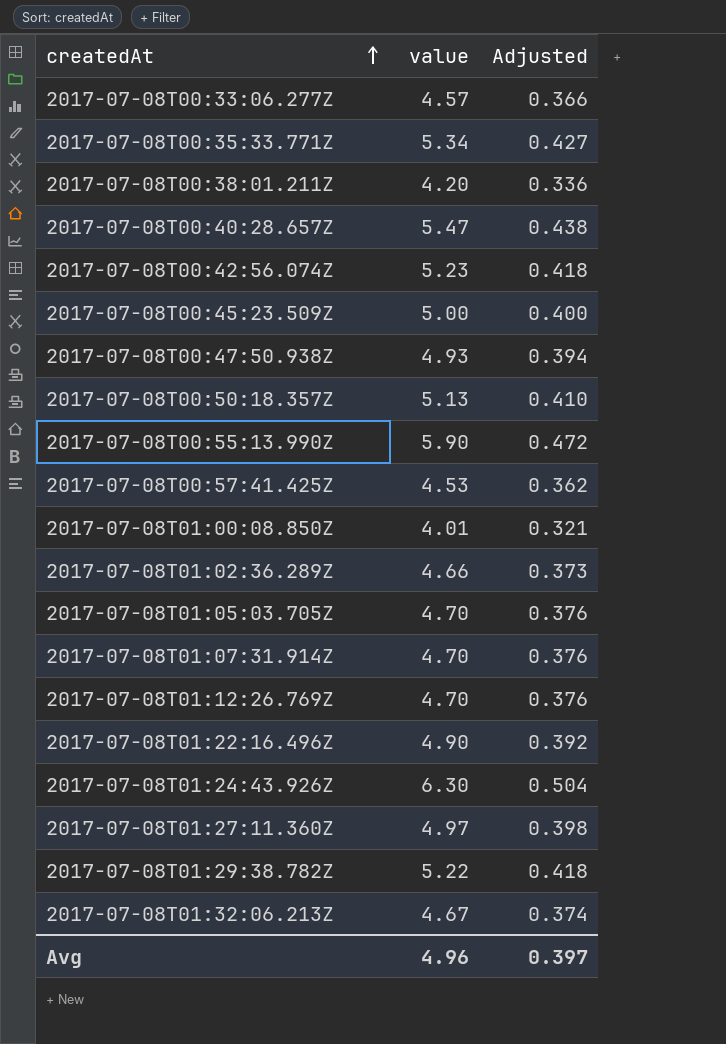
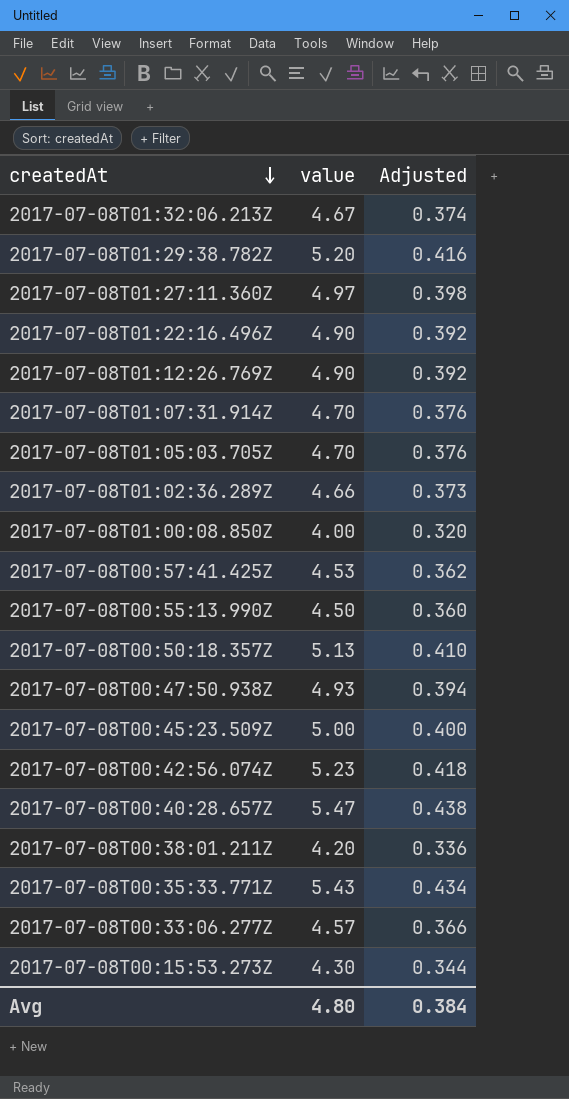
row order: createdAt ascending -> createdAt descending
row 2017-07-08T01:24:43.926Z: 6.30 | 0.504 -> none
2017-07-08T01:29:38.782Z | value: 5.22 -> 5.20
2017-07-08T01:29:38.782Z | Adjusted: 0.418 -> 0.416
2017-07-08T01:12:26.769Z | value: 4.70 -> 4.90
2017-07-08T01:12:26.769Z | Adjusted: 0.376 -> 0.392
2017-07-08T01:00:08.850Z | value: 4.01 -> 4.00
2017-07-08T01:00:08.850Z | Adjusted: 0.321 -> 0.320
2017-07-08T00:55:13.990Z | value: 5.90 -> 4.50
2017-07-08T00:55:13.990Z | Adjusted: 0.472 -> 0.360
2017-07-08T00:35:33.771Z | value: 5.34 -> 5.43
2017-07-08T00:35:33.771Z | Adjusted: 0.427 -> 0.434
row 2017-07-08T00:15:53.273Z: none -> 4.30 | 0.344
Avg | value: 4.96 -> 4.80
Avg | Adjusted: 0.397 -> 0.384

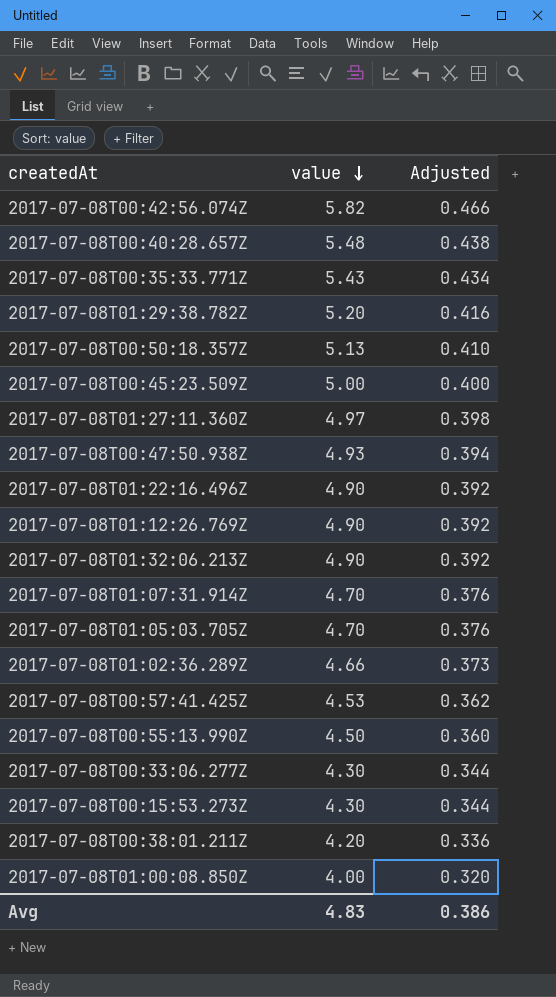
row order: createdAt descending -> value descending
2017-07-08T00:42:56.074Z | value: 5.23 -> 5.82
2017-07-08T00:42:56.074Z | Adjusted: 0.418 -> 0.466
2017-07-08T00:40:28.657Z | value: 5.47 -> 5.48
2017-07-08T01:32:06.213Z | value: 4.67 -> 4.90
2017-07-08T01:32:06.213Z | Adjusted: 0.374 -> 0.392
2017-07-08T00:33:06.277Z | value: 4.57 -> 4.30
2017-07-08T00:33:06.277Z | Adjusted: 0.366 -> 0.344
Avg | value: 4.80 -> 4.83
Avg | Adjusted: 0.384 -> 0.386

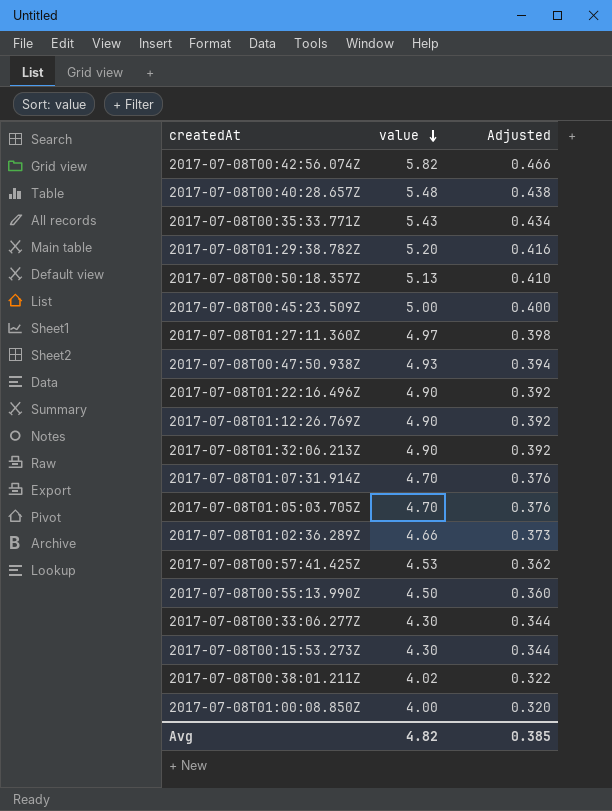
2017-07-08T00:38:01.211Z | value: 4.20 -> 4.02
2017-07-08T00:38:01.211Z | Adjusted: 0.336 -> 0.322
Avg | value: 4.83 -> 4.82
Avg | Adjusted: 0.386 -> 0.385

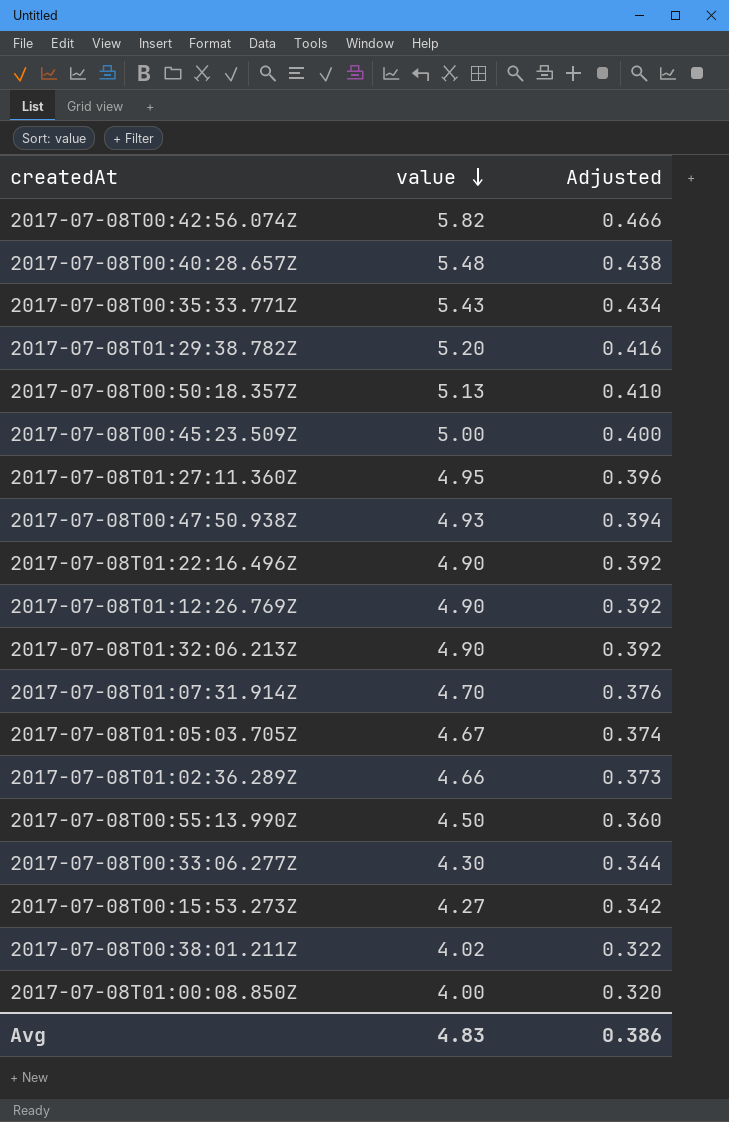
row 2017-07-08T00:57:41.425Z: 4.53 | 0.362 -> none
2017-07-08T01:27:11.360Z | value: 4.97 -> 4.95
2017-07-08T01:27:11.360Z | Adjusted: 0.398 -> 0.396
2017-07-08T01:05:03.705Z | value: 4.70 -> 4.67
2017-07-08T01:05:03.705Z | Adjusted: 0.376 -> 0.374
2017-07-08T00:15:53.273Z | value: 4.30 -> 4.27
2017-07-08T00:15:53.273Z | Adjusted: 0.344 -> 0.342
Avg | value: 4.82 -> 4.83
Avg | Adjusted: 0.385 -> 0.386

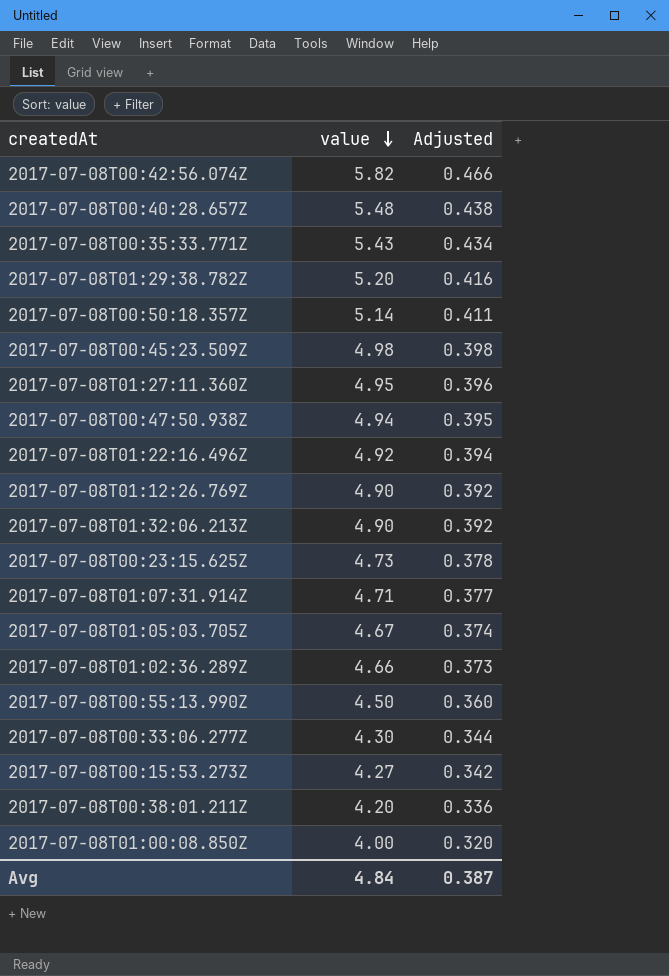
2017-07-08T00:50:18.357Z | value: 5.13 -> 5.14
2017-07-08T00:50:18.357Z | Adjusted: 0.410 -> 0.411
2017-07-08T00:45:23.509Z | value: 5.00 -> 4.98
2017-07-08T00:45:23.509Z | Adjusted: 0.400 -> 0.398
2017-07-08T00:47:50.938Z | value: 4.93 -> 4.94
2017-07-08T00:47:50.938Z | Adjusted: 0.394 -> 0.395
2017-07-08T01:22:16.496Z | value: 4.90 -> 4.92
2017-07-08T01:22:16.496Z | Adjusted: 0.392 -> 0.394
row 2017-07-08T00:23:15.625Z: none -> 4.73 | 0.378
2017-07-08T01:07:31.914Z | value: 4.70 -> 4.71
2017-07-08T01:07:31.914Z | Adjusted: 0.376 -> 0.377
2017-07-08T00:38:01.211Z | value: 4.02 -> 4.20
2017-07-08T00:38:01.211Z | Adjusted: 0.322 -> 0.336
Avg | value: 4.83 -> 4.84
Avg | Adjusted: 0.386 -> 0.387

